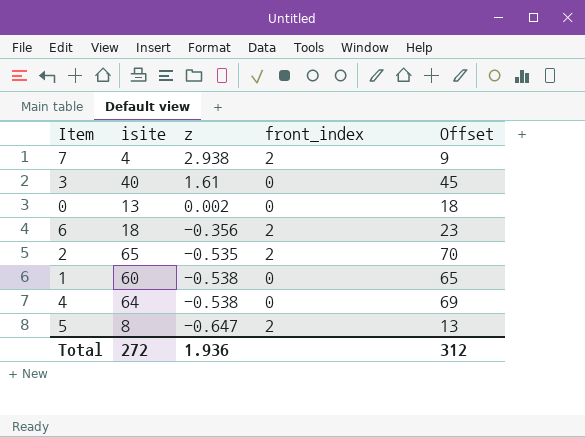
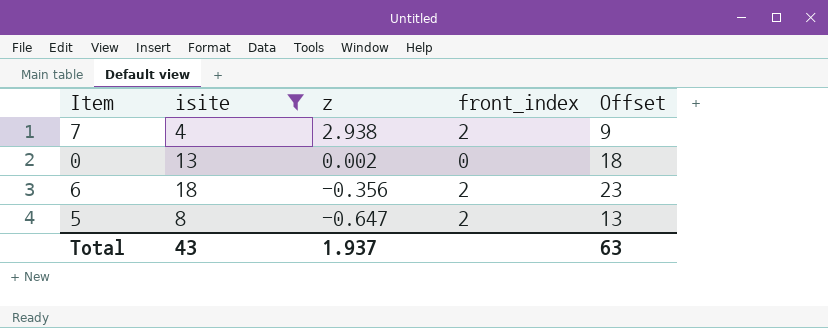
filter: none -> isite <= 18
Total | isite: 272 -> 43
Total | z: 1.936 -> 1.937
Total | Offset: 312 -> 63

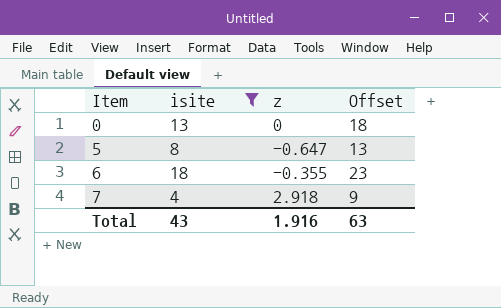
row order: z descending -> Item ascending
column front_index | position: 4 -> none
0 | z: 0.002 -> 0
6 | z: -0.356 -> -0.355
7 | z: 2.938 -> 2.918
Total | z: 1.937 -> 1.916

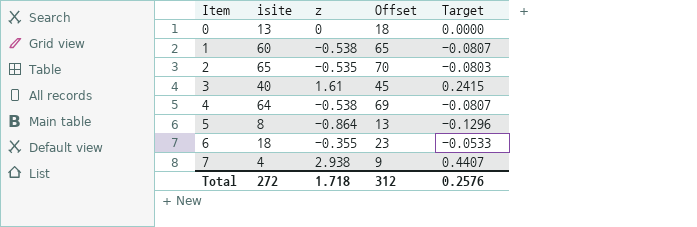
filter: isite <= 18 -> none
column Target | formula: none -> [z] * 0.15
5 | z: -0.647 -> -0.864
7 | z: 2.918 -> 2.938
Total | isite: 43 -> 272
Total | z: 1.916 -> 1.718
Total | Offset: 63 -> 312

